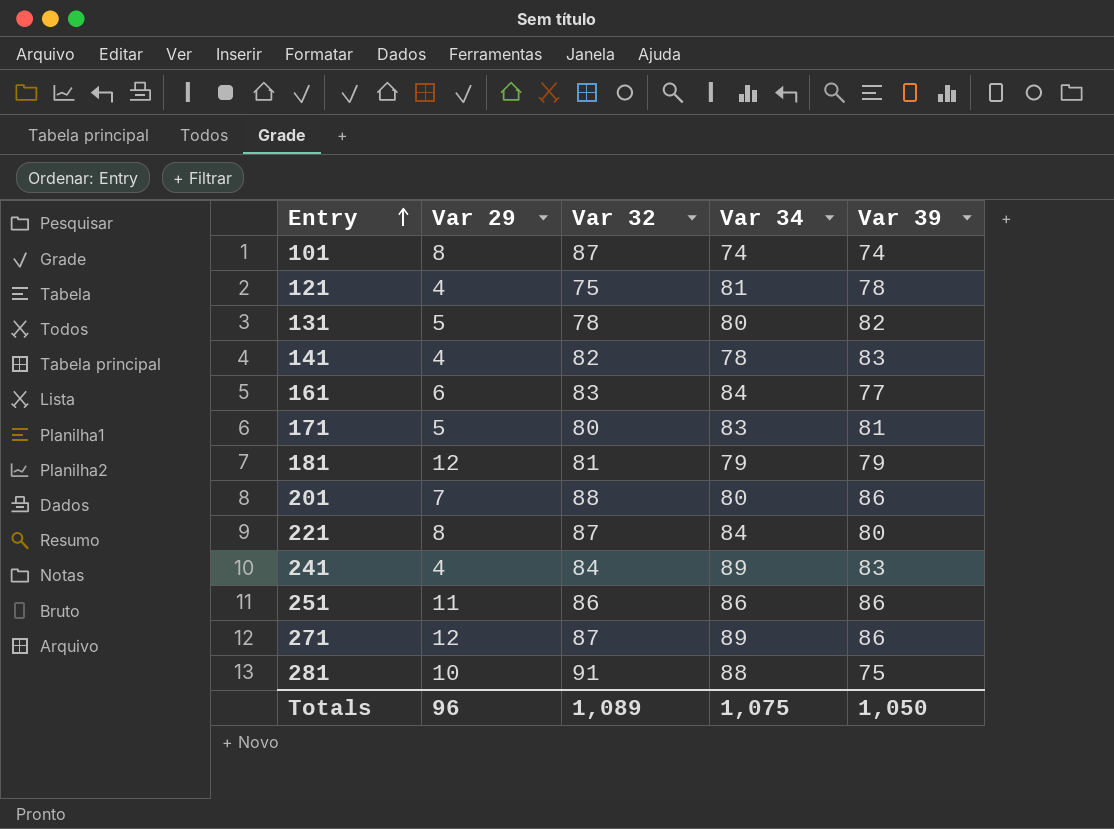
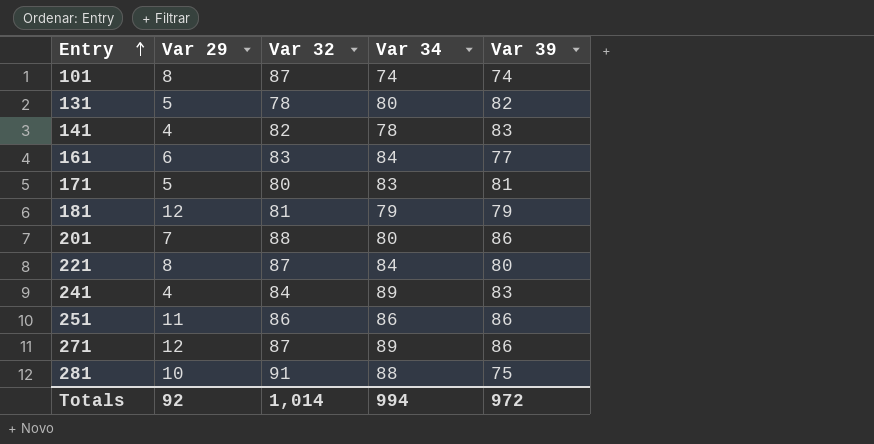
row 121: 4 | 75 | 81 | 78 -> none
Totals | Var 29: 96 -> 92
Totals | Var 32: 1,089 -> 1,014
Totals | Var 34: 1,075 -> 994
Totals | Var 39: 1,050 -> 972

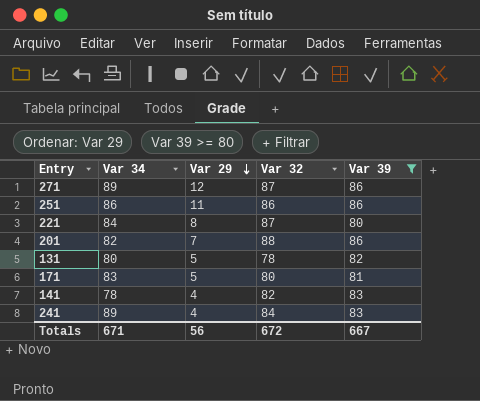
filter: none -> Var 39 >= 80
row order: Entry ascending -> Var 29 descending
column Var 34 | position: 4 -> 2
201 | Var 34: 80 -> 82
Totals | Var 34: 994 -> 671
Totals | Var 29: 92 -> 56
Totals | Var 32: 1,014 -> 672
Totals | Var 39: 972 -> 667

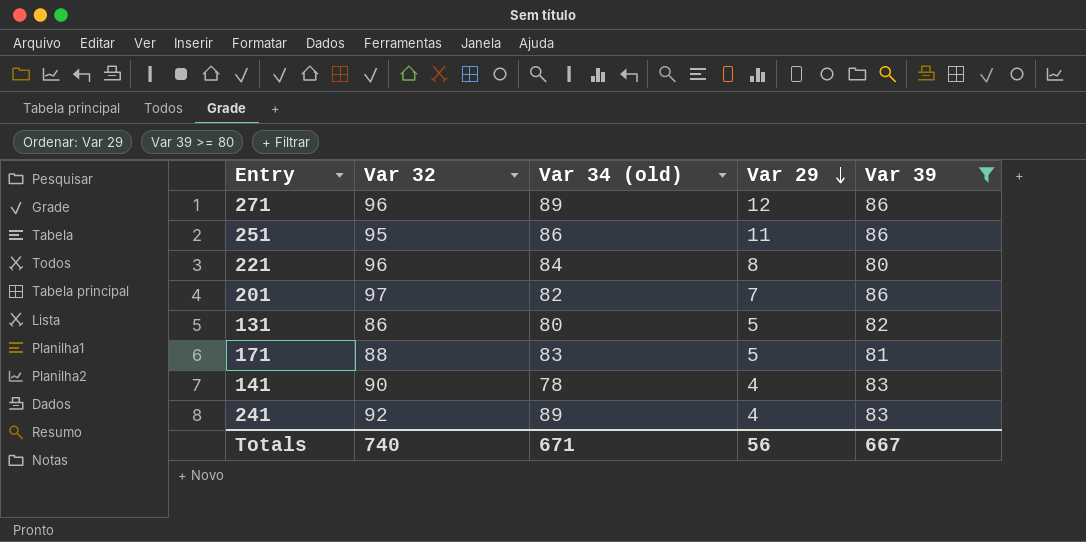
column Var 32 | position: 4 -> 2
column name: Var 34 -> Var 34 (old)
271 | Var 32: 87 -> 96
251 | Var 32: 86 -> 95
221 | Var 32: 87 -> 96
201 | Var 32: 88 -> 97
131 | Var 32: 78 -> 86
171 | Var 32: 80 -> 88
141 | Var 32: 82 -> 90
241 | Var 32: 84 -> 92
Totals | Var 32: 672 -> 740

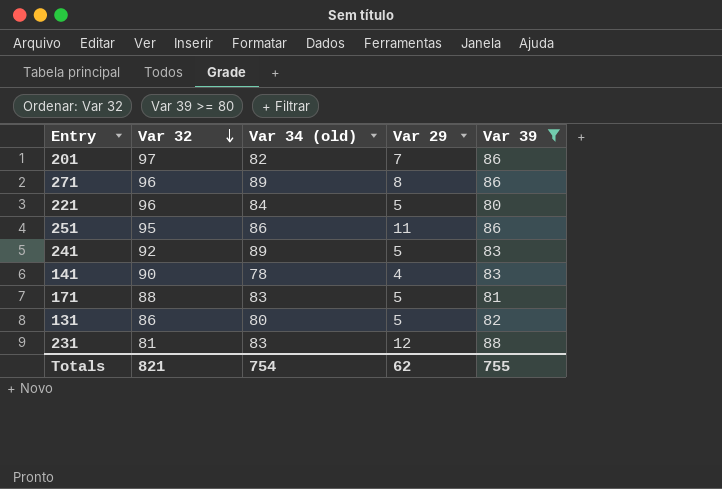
row order: Var 29 descending -> Var 32 descending
271 | Var 29: 12 -> 8
221 | Var 29: 8 -> 5
241 | Var 29: 4 -> 5
row 231: none -> 81 | 83 | 12 | 88
Totals | Var 32: 740 -> 821
Totals | Var 34 (old): 671 -> 754
Totals | Var 29: 56 -> 62
Totals | Var 39: 667 -> 755

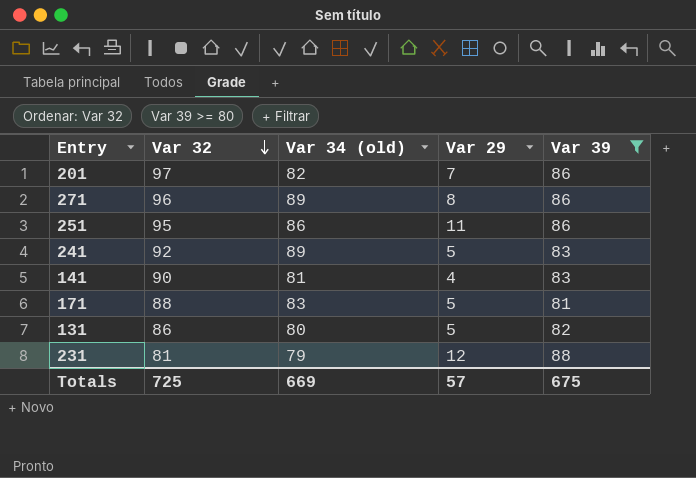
row 221: 96 | 84 | 5 | 80 -> none
141 | Var 34 (old): 78 -> 81
231 | Var 34 (old): 83 -> 79
Totals | Var 32: 821 -> 725
Totals | Var 34 (old): 754 -> 669
Totals | Var 29: 62 -> 57
Totals | Var 39: 755 -> 675

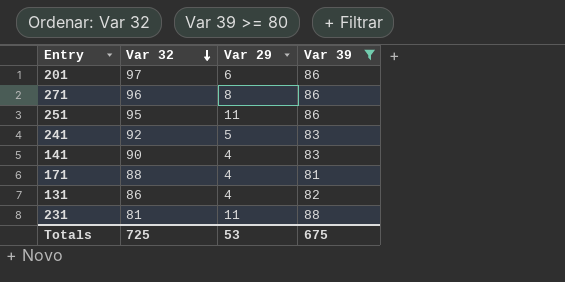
column Var 34 (old) | position: 3 -> none
201 | Var 29: 7 -> 6
171 | Var 29: 5 -> 4
131 | Var 29: 5 -> 4
231 | Var 29: 12 -> 11
Totals | Var 29: 57 -> 53

